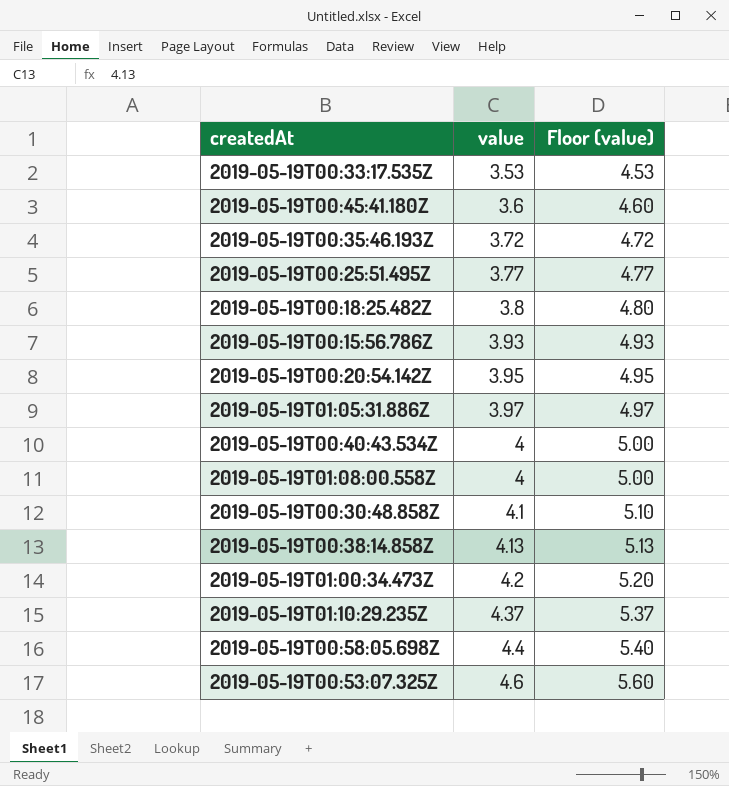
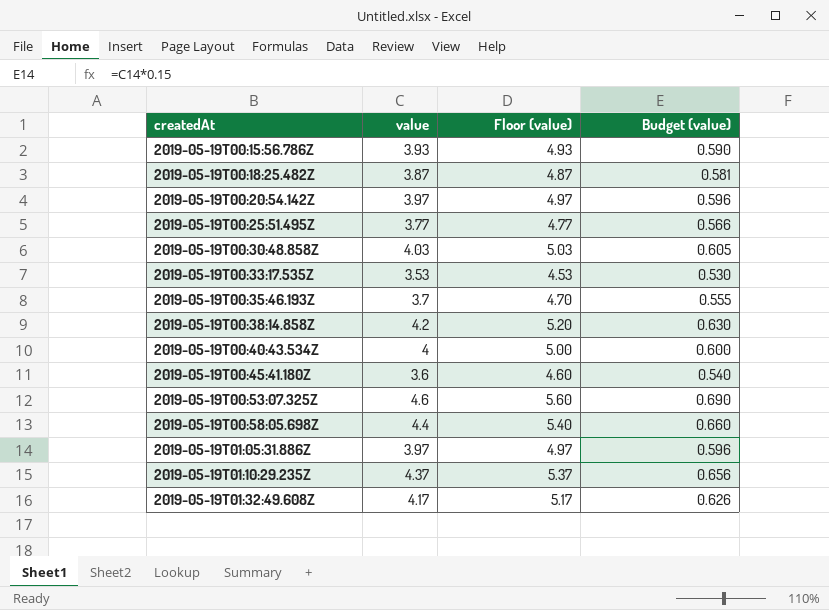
row order: value ascending -> createdAt ascending
column Budget (value) | formula: none -> [value] * 0.15
row 2019-05-19T01:08:00.558Z: 4 | 5.00 -> none
row 2019-05-19T01:00:34.473Z: 4.2 | 5.20 -> none
2019-05-19T00:18:25.482Z | value: 3.8 -> 3.87
2019-05-19T00:18:25.482Z | Floor (value): 4.80 -> 4.87
2019-05-19T00:20:54.142Z | value: 3.95 -> 3.97
2019-05-19T00:20:54.142Z | Floor (value): 4.95 -> 4.97
2019-05-19T00:30:48.858Z | value: 4.1 -> 4.03
2019-05-19T00:30:48.858Z | Floor (value): 5.10 -> 5.03
2019-05-19T00:35:46.193Z | value: 3.72 -> 3.7
2019-05-19T00:35:46.193Z | Floor (value): 4.72 -> 4.70
2019-05-19T00:38:14.858Z | value: 4.13 -> 4.2
2019-05-19T00:38:14.858Z | Floor (value): 5.13 -> 5.20
row 2019-05-19T01:32:49.608Z: none -> 4.17 | 5.17 | 0.626

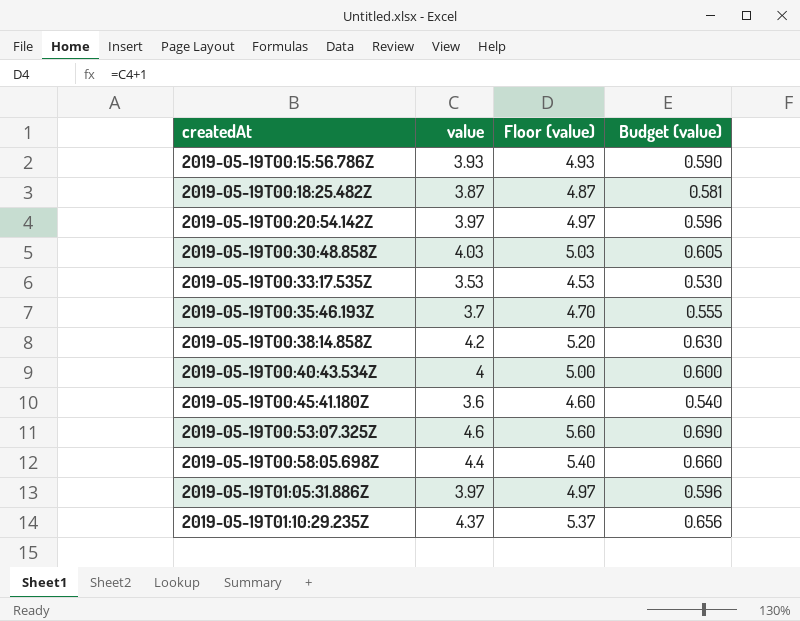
row 2019-05-19T00:25:51.495Z: 3.77 | 4.77 | 0.566 -> none
row 2019-05-19T01:32:49.608Z: 4.17 | 5.17 | 0.626 -> none

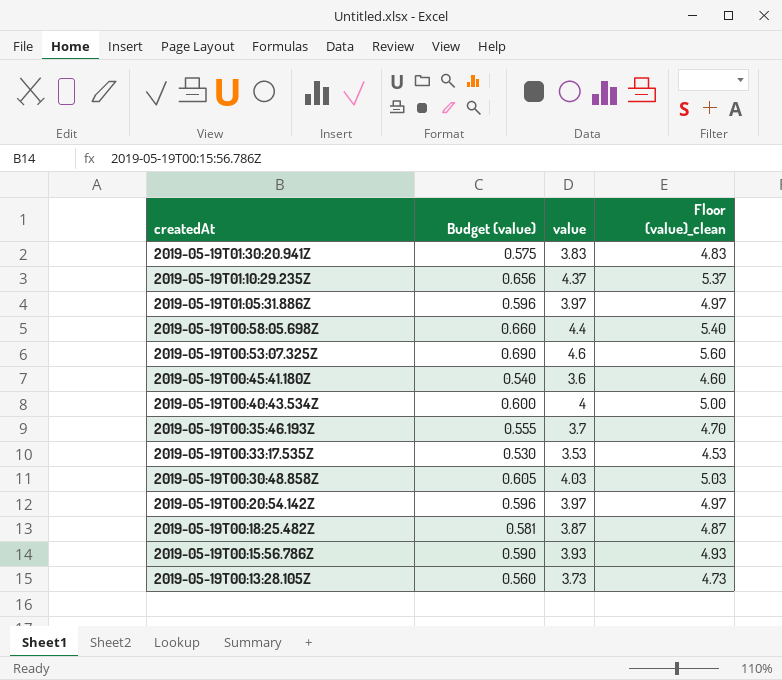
row order: createdAt ascending -> createdAt descending
column Budget (value) | position: 4 -> 2
column name: Floor (value) -> Floor (value)_clean
row 2019-05-19T00:38:14.858Z: 4.2 | 5.20 | 0.630 -> none
row 2019-05-19T01:30:20.941Z: none -> 0.575 | 3.83 | 4.83
row 2019-05-19T00:13:28.105Z: none -> 0.560 | 3.73 | 4.73

